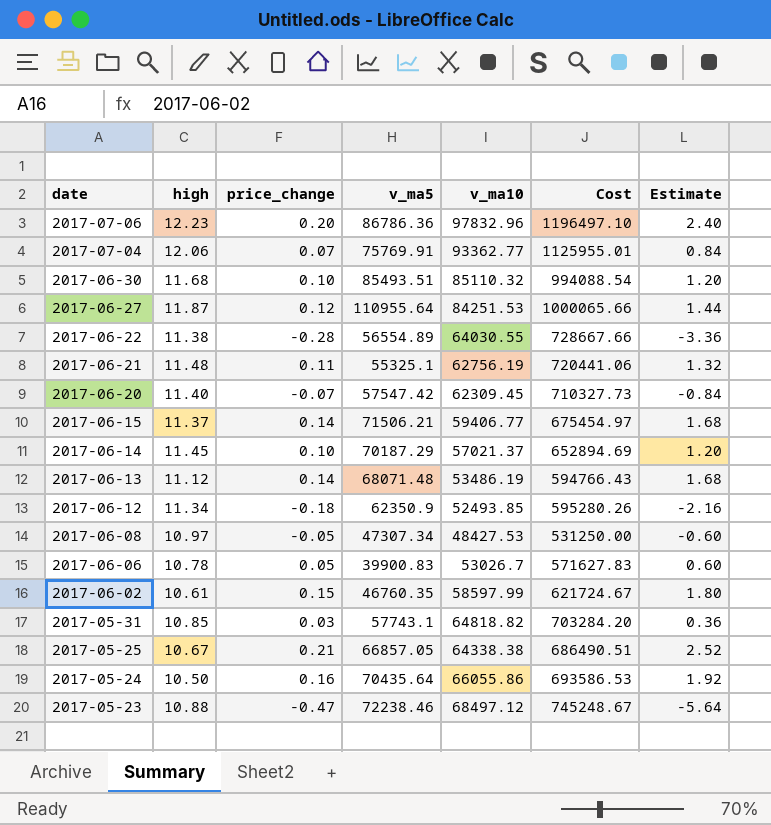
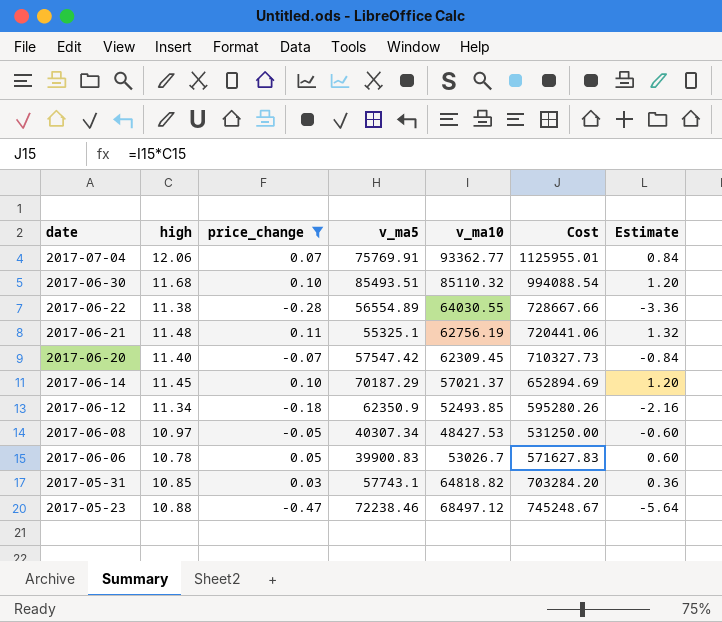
filter: none -> price_change <= 0.11
2017-06-08 | v_ma5: 47307.34 -> 40307.34

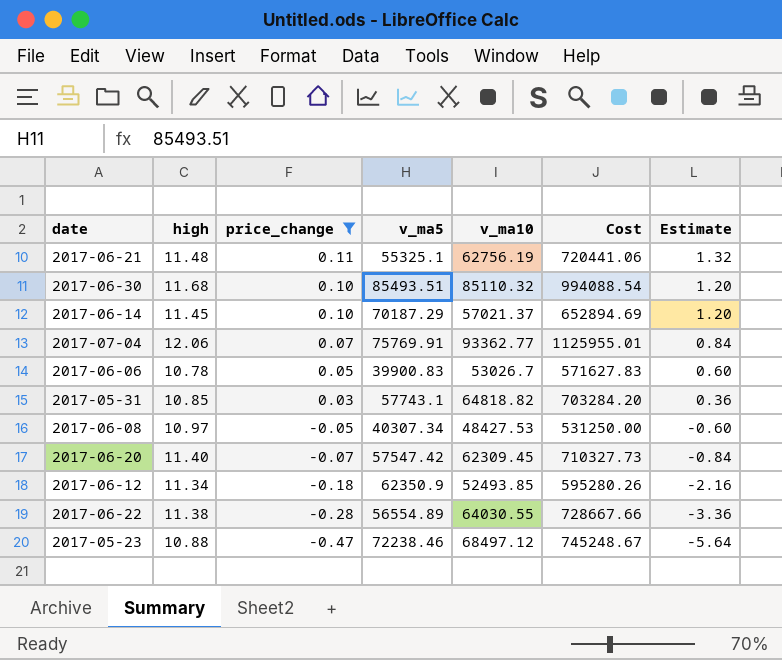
row order: date descending -> price_change descending

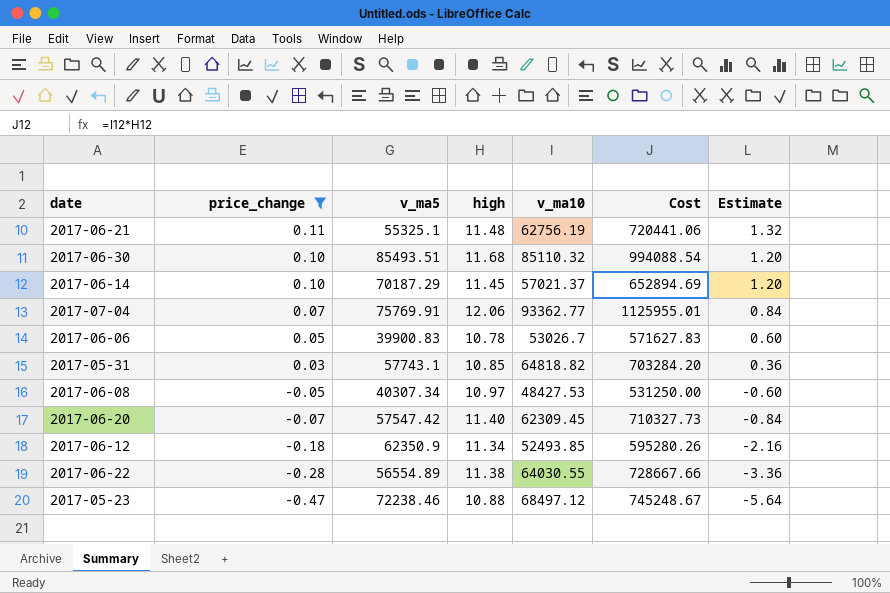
column high | position: 2 -> 4

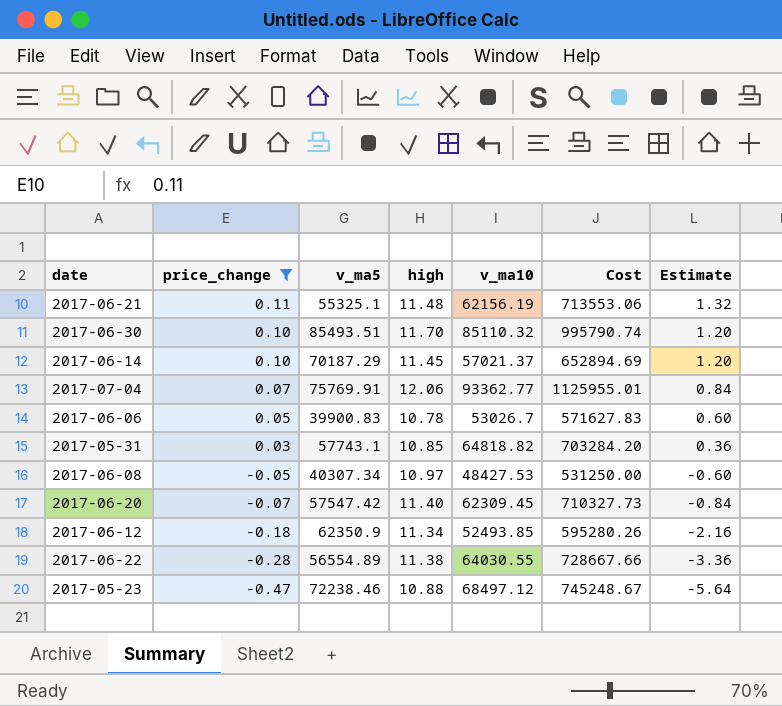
2017-06-21 | v_ma10: 62756.19 -> 62156.19
2017-06-21 | Cost: 720441.06 -> 713553.06
2017-06-30 | high: 11.68 -> 11.70
2017-06-30 | Cost: 994088.54 -> 995790.74

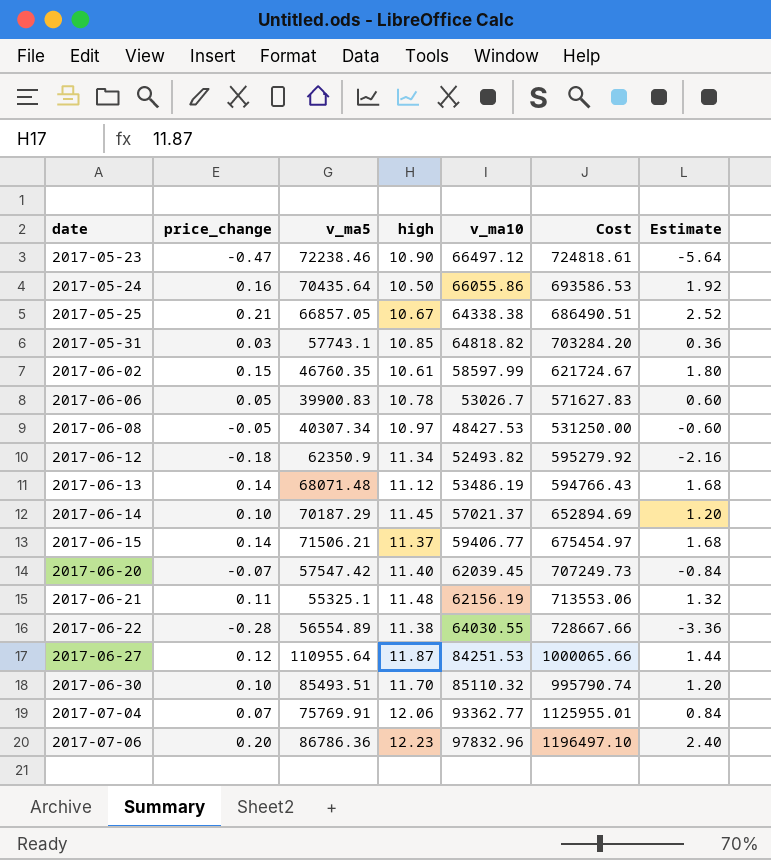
filter: price_change <= 0.11 -> none
row order: price_change descending -> date ascending
2017-05-23 | high: 10.88 -> 10.90
2017-05-23 | v_ma10: 68497.12 -> 66497.12
2017-05-23 | Cost: 745248.67 -> 724818.61
2017-06-12 | v_ma10: 52493.85 -> 52493.82
2017-06-12 | Cost: 595280.26 -> 595279.92
2017-06-20 | v_ma10: 62309.45 -> 62039.45
2017-06-20 | Cost: 710327.73 -> 707249.73

